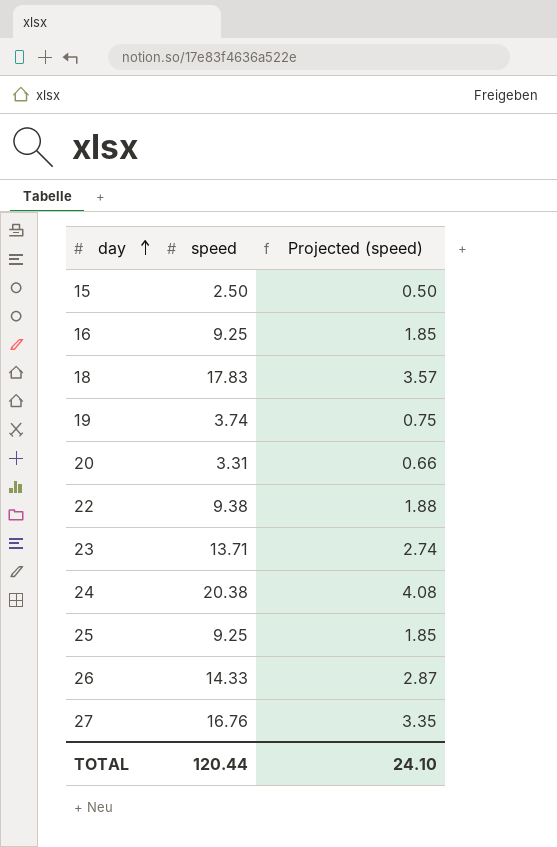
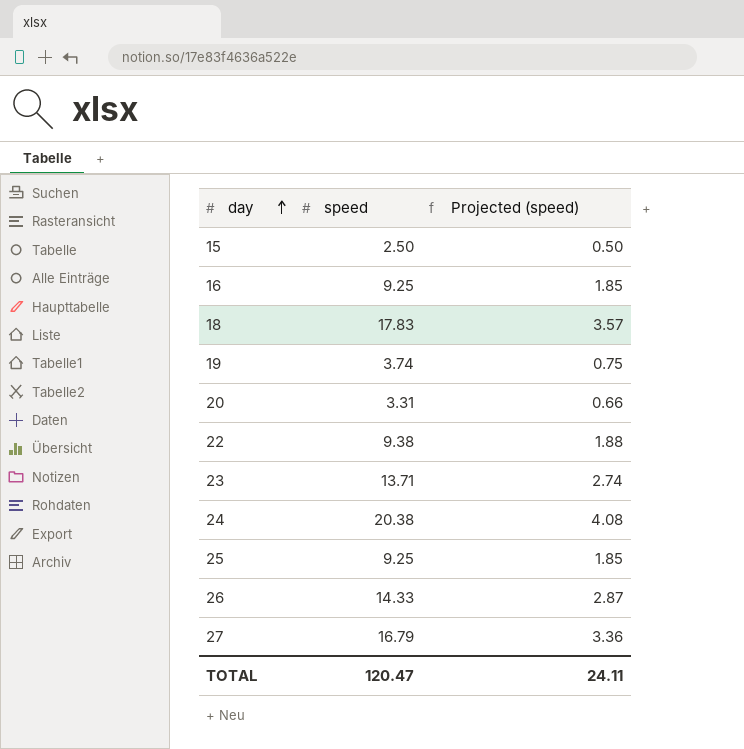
27 | speed: 16.76 -> 16.79
27 | Projected (speed): 3.35 -> 3.36
TOTAL | speed: 120.44 -> 120.47
TOTAL | Projected (speed): 24.10 -> 24.11

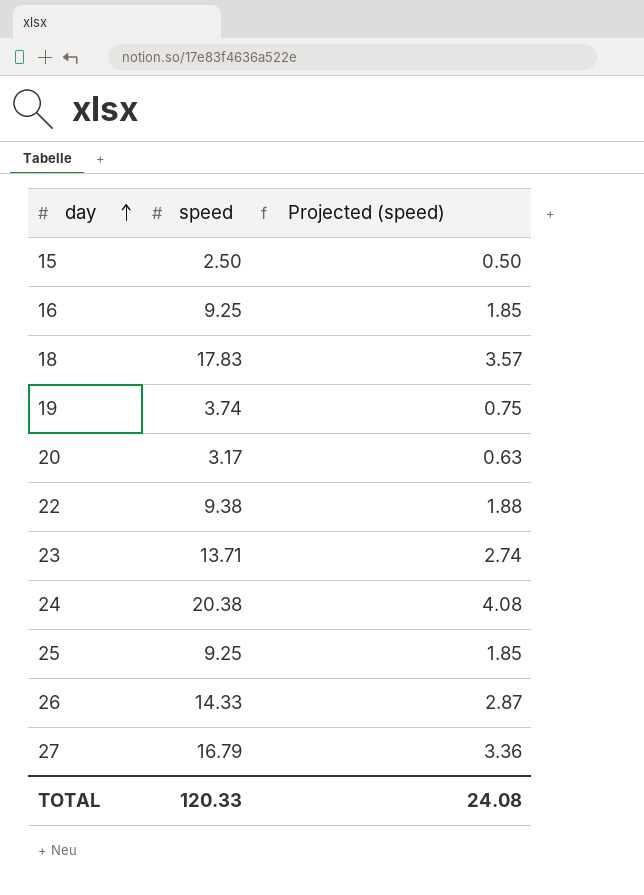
20 | speed: 3.31 -> 3.17
20 | Projected (speed): 0.66 -> 0.63
TOTAL | speed: 120.47 -> 120.33
TOTAL | Projected (speed): 24.11 -> 24.08

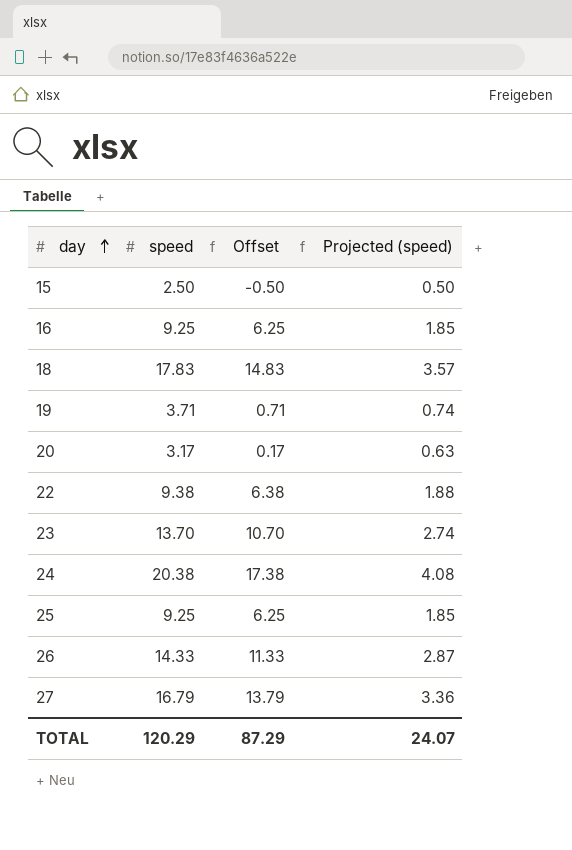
column Offset | formula: none -> [speed] - 3
19 | speed: 3.74 -> 3.71
19 | Projected (speed): 0.75 -> 0.74
23 | speed: 13.71 -> 13.70
TOTAL | speed: 120.33 -> 120.29
TOTAL | Projected (speed): 24.08 -> 24.07

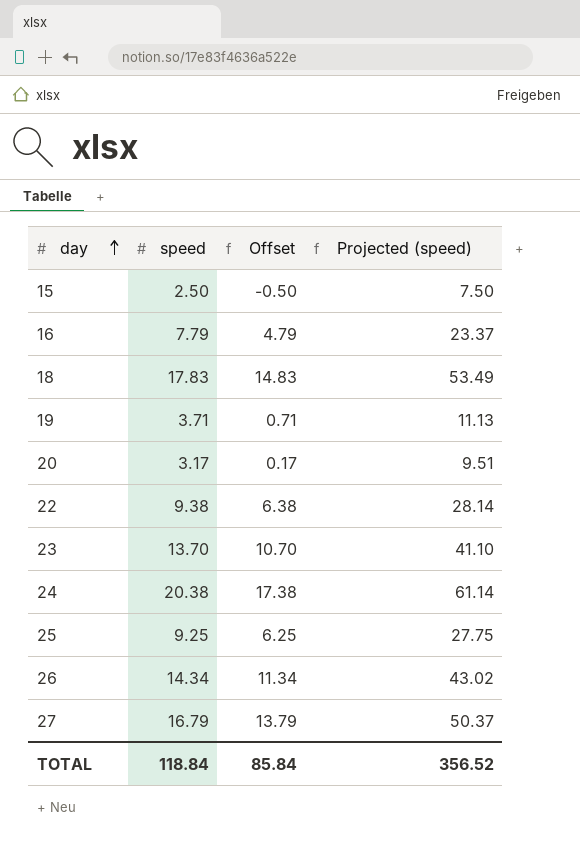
column Projected (speed) | formula: [speed] * 0.2 -> [speed] * 3
16 | speed: 9.25 -> 7.79
16 | Offset: 6.25 -> 4.79
26 | speed: 14.33 -> 14.34
26 | Offset: 11.33 -> 11.34
TOTAL | speed: 120.29 -> 118.84
TOTAL | Offset: 87.29 -> 85.84
TOTAL | Projected (speed): 24.07 -> 356.52

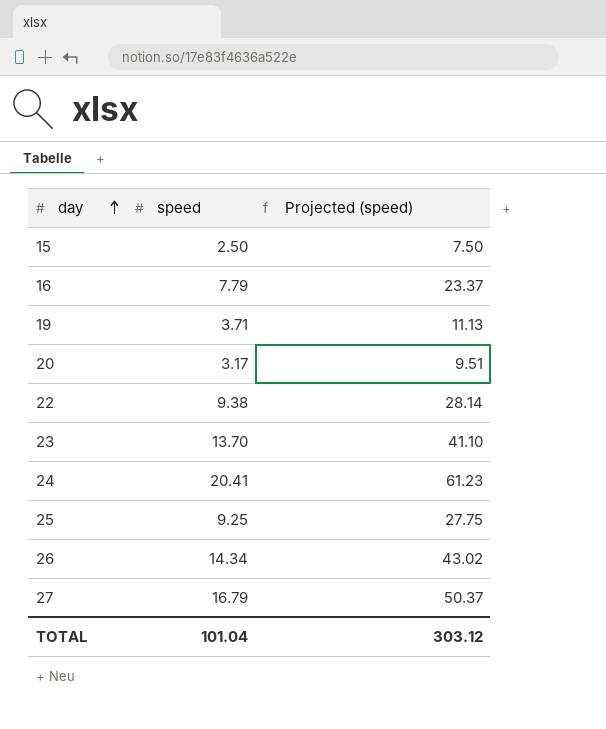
column Offset | formula: [speed] - 3 -> none
row 18: 17.83 | 14.83 | 53.49 -> none
24 | speed: 20.38 -> 20.41
24 | Projected (speed): 61.14 -> 61.23
TOTAL | speed: 118.84 -> 101.04
TOTAL | Projected (speed): 356.52 -> 303.12

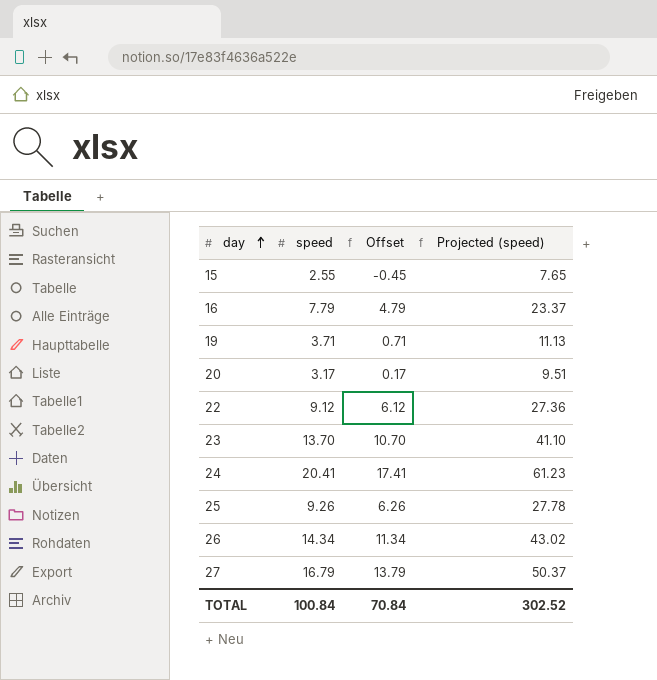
column Offset | formula: none -> [speed] - 3
15 | speed: 2.50 -> 2.55
15 | Projected (speed): 7.50 -> 7.65
22 | speed: 9.38 -> 9.12
22 | Projected (speed): 28.14 -> 27.36
25 | speed: 9.25 -> 9.26
25 | Projected (speed): 27.75 -> 27.78
TOTAL | speed: 101.04 -> 100.84
TOTAL | Projected (speed): 303.12 -> 302.52

